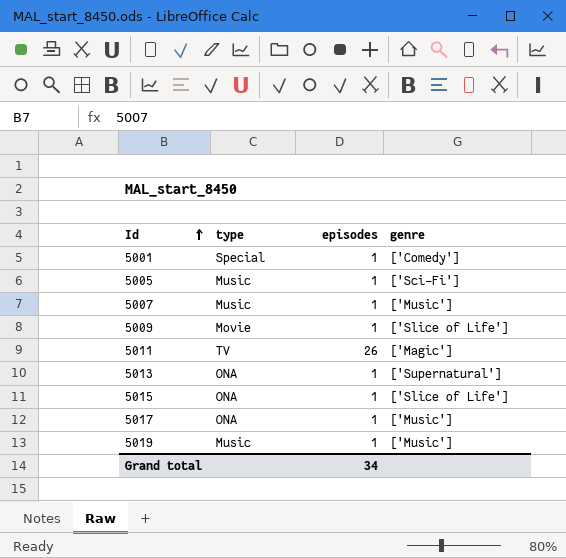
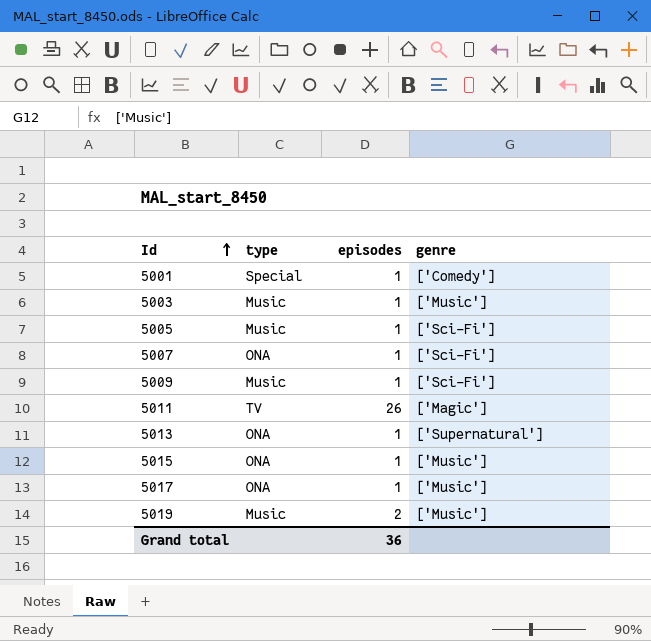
row 5003: none -> Music | 1 | ['Music']
5007 | type: Music -> ONA
5007 | genre: ['Music'] -> ['Sci-Fi']
5009 | type: Movie -> Music
5009 | genre: ['Slice of Life'] -> ['Sci-Fi']
5015 | genre: ['Slice of Life'] -> ['Music']
5019 | episodes: 1 -> 2
Grand total | episodes: 34 -> 36

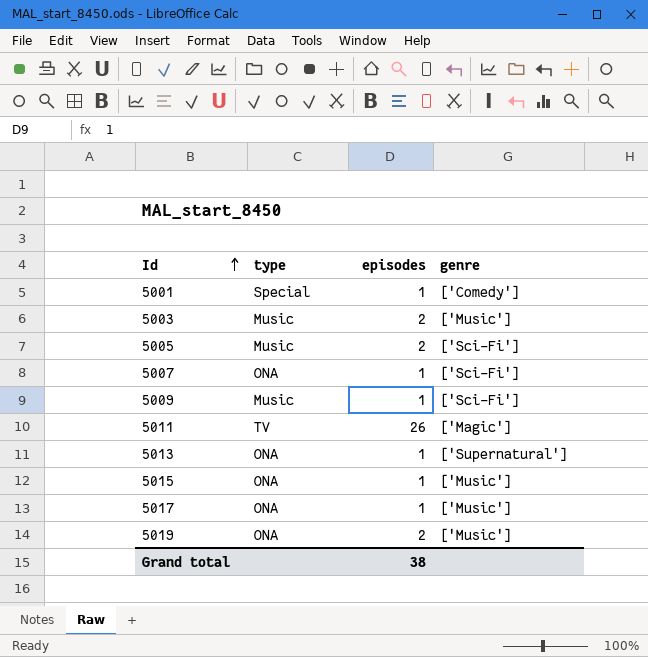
5003 | episodes: 1 -> 2
5005 | episodes: 1 -> 2
5019 | type: Music -> ONA
Grand total | episodes: 36 -> 38

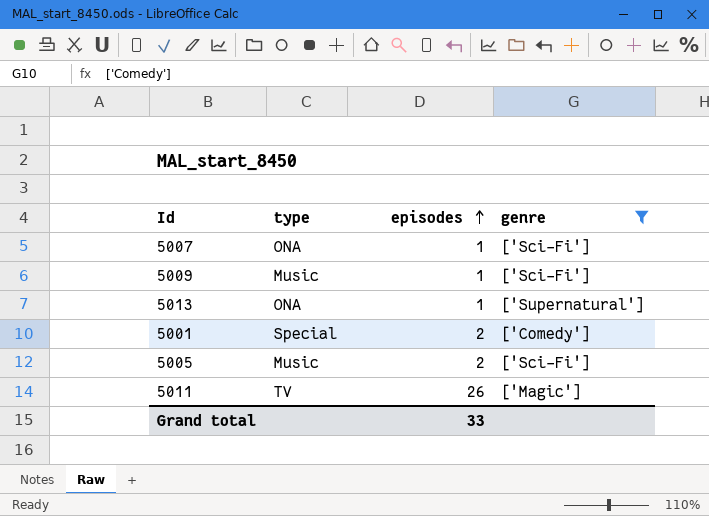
filter: none -> genre != ['Music']
row order: Id ascending -> episodes ascending
5001 | episodes: 1 -> 2
Grand total | episodes: 38 -> 33

